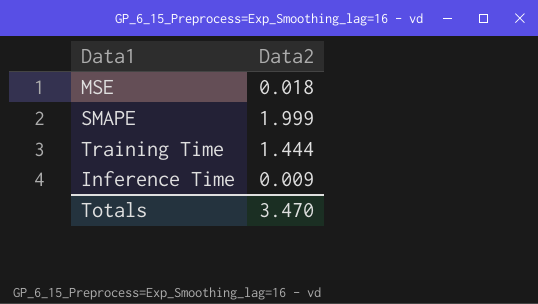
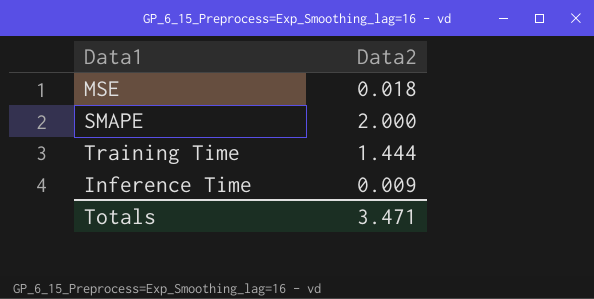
SMAPE | Data2: 1.999 -> 2.000
Totals | Data2: 3.470 -> 3.471

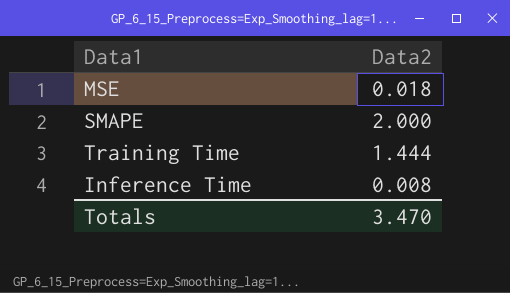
Inference Time | Data2: 0.009 -> 0.008
Totals | Data2: 3.471 -> 3.470

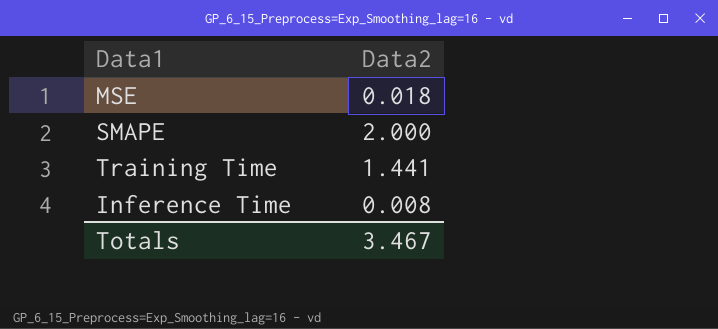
Training Time | Data2: 1.444 -> 1.441
Totals | Data2: 3.470 -> 3.467

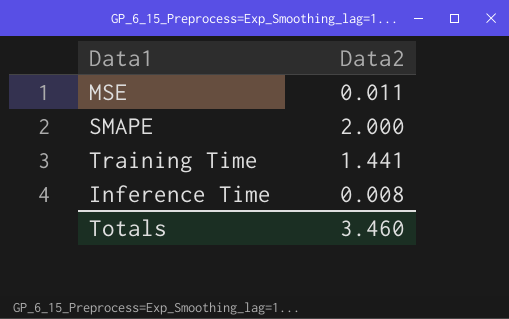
MSE | Data2: 0.018 -> 0.011
Totals | Data2: 3.467 -> 3.460

